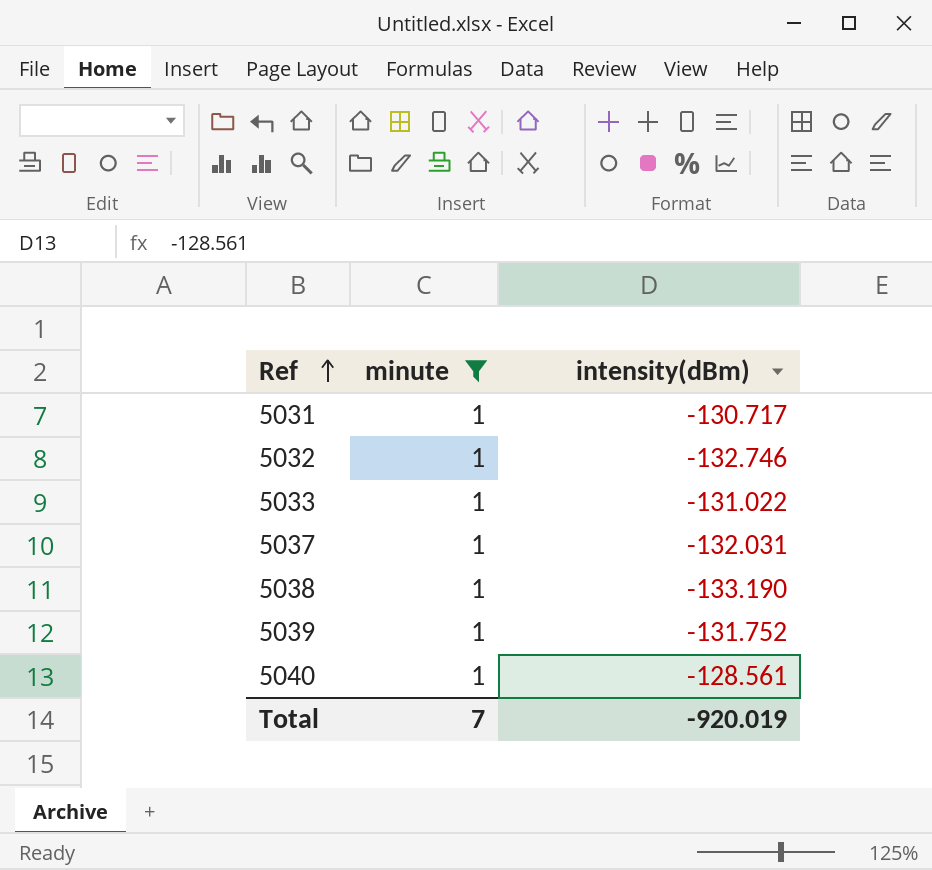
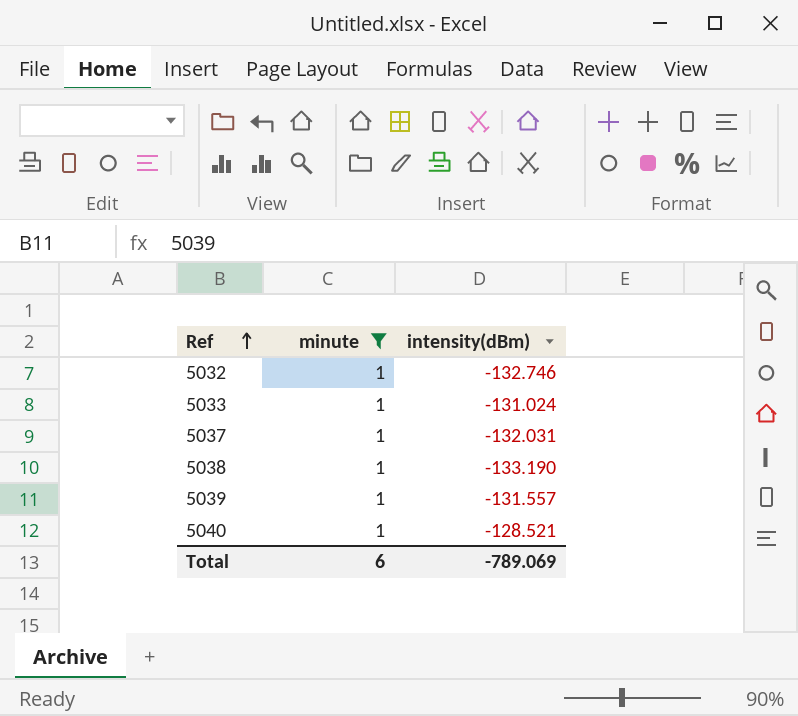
row 5031: 1 | -130.717 -> none
5033 | intensity(dBm): -131.022 -> -131.024
5039 | intensity(dBm): -131.752 -> -131.557
5040 | intensity(dBm): -128.561 -> -128.521
Total | minute: 7 -> 6
Total | intensity(dBm): -920.019 -> -789.069

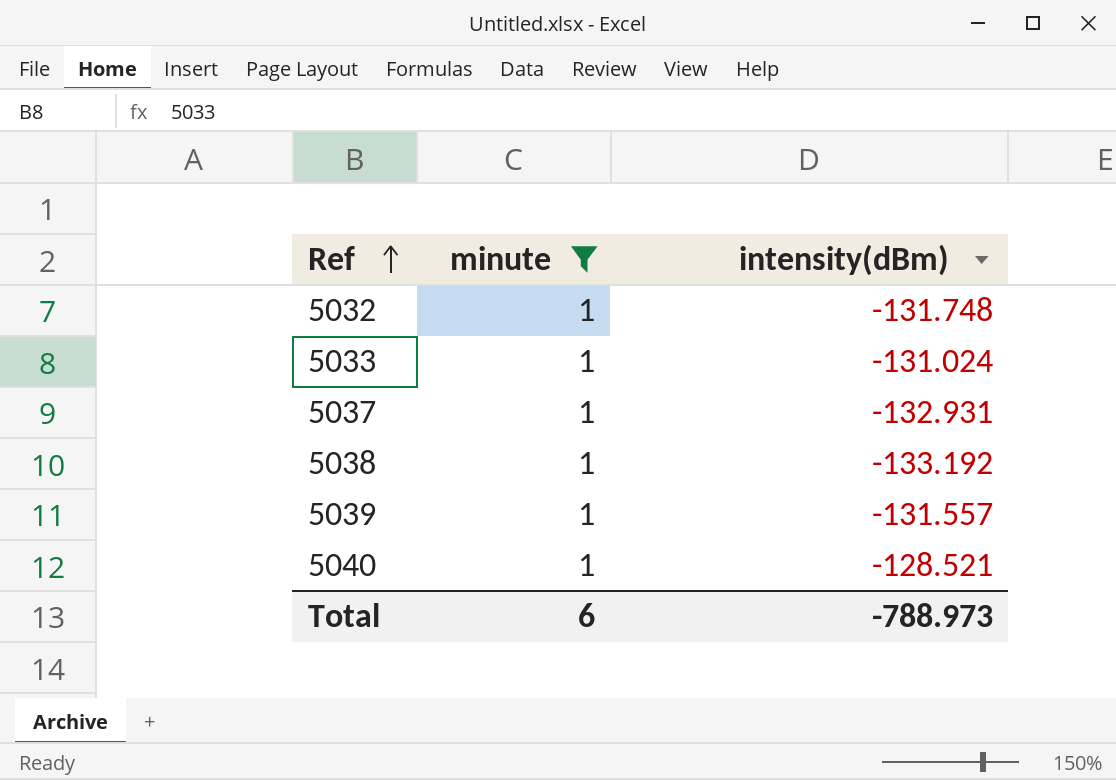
5032 | intensity(dBm): -132.746 -> -131.748
5037 | intensity(dBm): -132.031 -> -132.931
5038 | intensity(dBm): -133.190 -> -133.192
Total | intensity(dBm): -789.069 -> -788.973

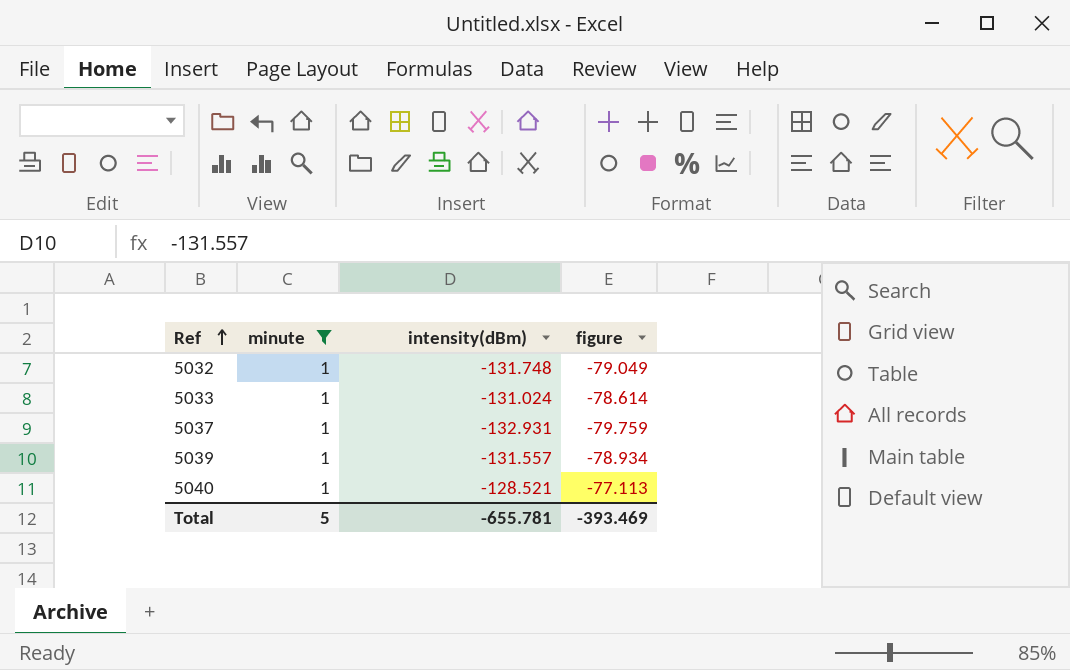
column figure | formula: none -> [intensity(dBm)] * 0.6
row 5038: 1 | -133.192 -> none
Total | minute: 6 -> 5
Total | intensity(dBm): -788.973 -> -655.781

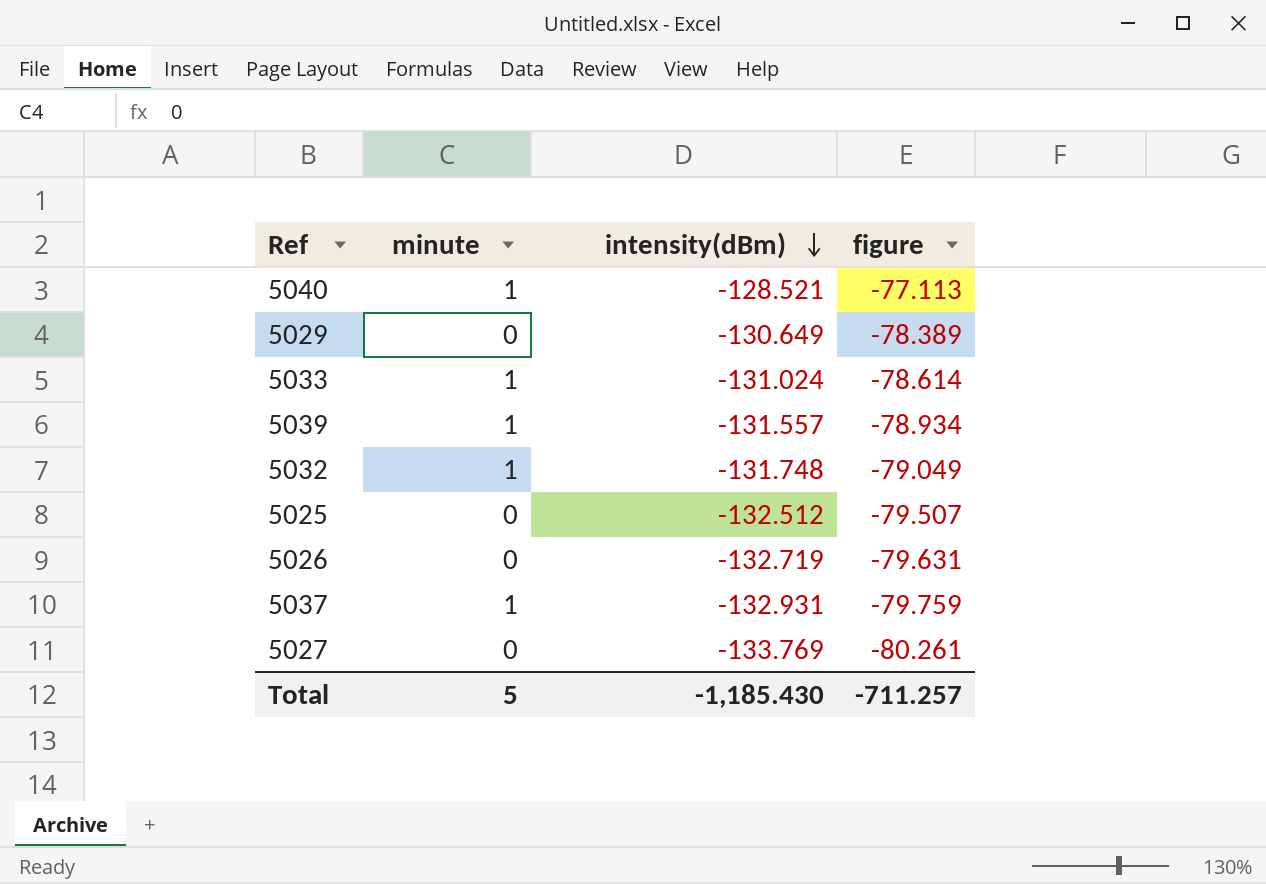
filter: minute = 1 -> none
row order: Ref ascending -> intensity(dBm) descending
Total | intensity(dBm): -655.781 -> -1,185.430
Total | figure: -393.469 -> -711.257

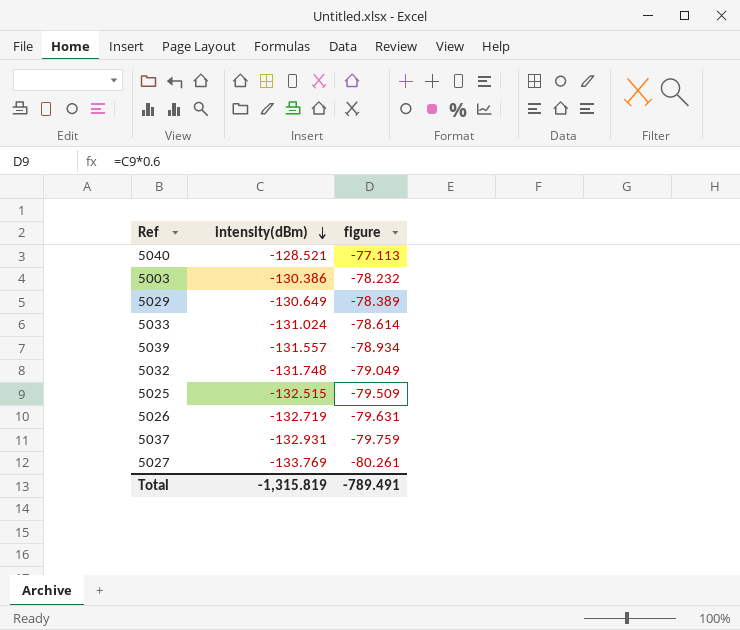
column minute | position: 2 -> none
row 5003: none -> -130.386 | -78.232
5025 | intensity(dBm): -132.512 -> -132.515
5025 | figure: -79.507 -> -79.509
Total | intensity(dBm): -1,185.430 -> -1,315.819
Total | figure: -711.257 -> -789.491

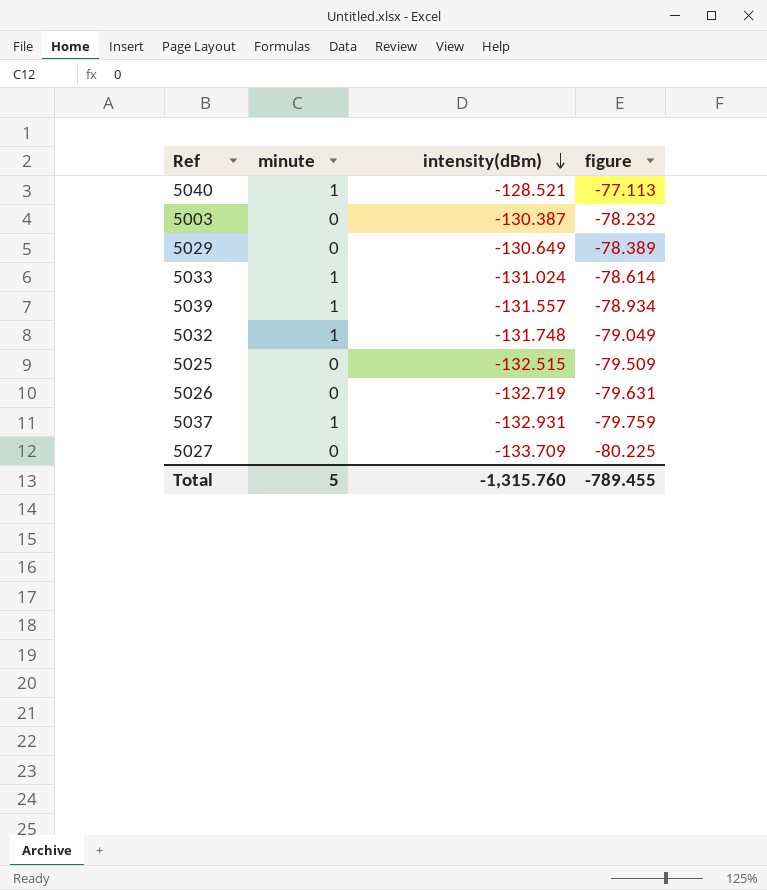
column minute | position: none -> 2
5003 | intensity(dBm): -130.386 -> -130.387
5027 | intensity(dBm): -133.769 -> -133.709
5027 | figure: -80.261 -> -80.225
Total | intensity(dBm): -1,315.819 -> -1,315.760
Total | figure: -789.491 -> -789.455

